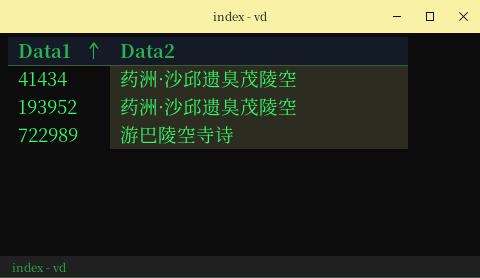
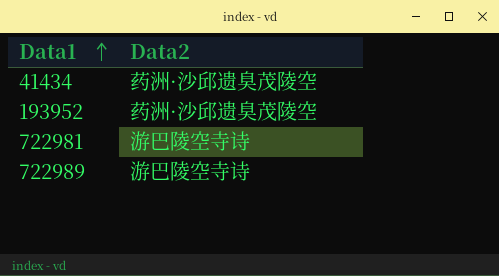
row 722981: none -> 游巴陵空寺诗

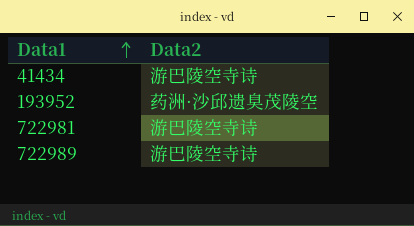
41434 | Data2: 药洲·沙邱遗臭茂陵空 -> 游巴陵空寺诗

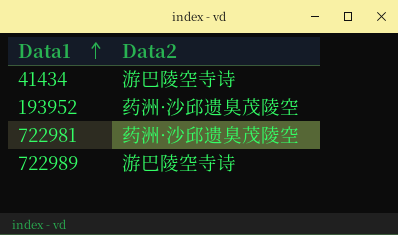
722981 | Data2: 游巴陵空寺诗 -> 药洲·沙邱遗臭茂陵空

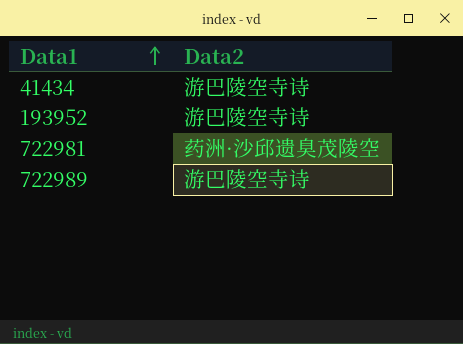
193952 | Data2: 药洲·沙邱遗臭茂陵空 -> 游巴陵空寺诗

